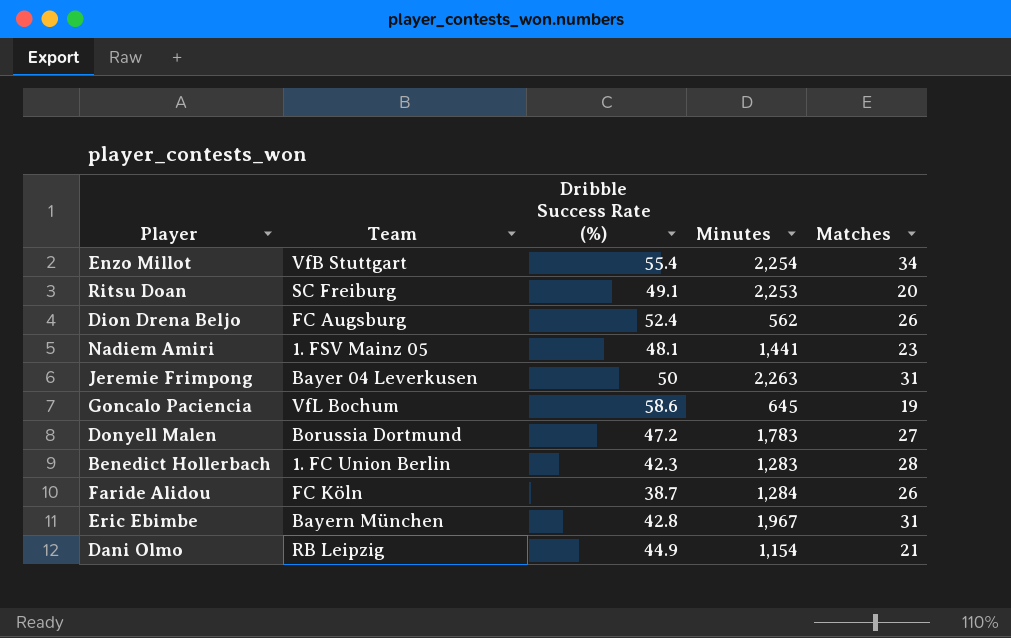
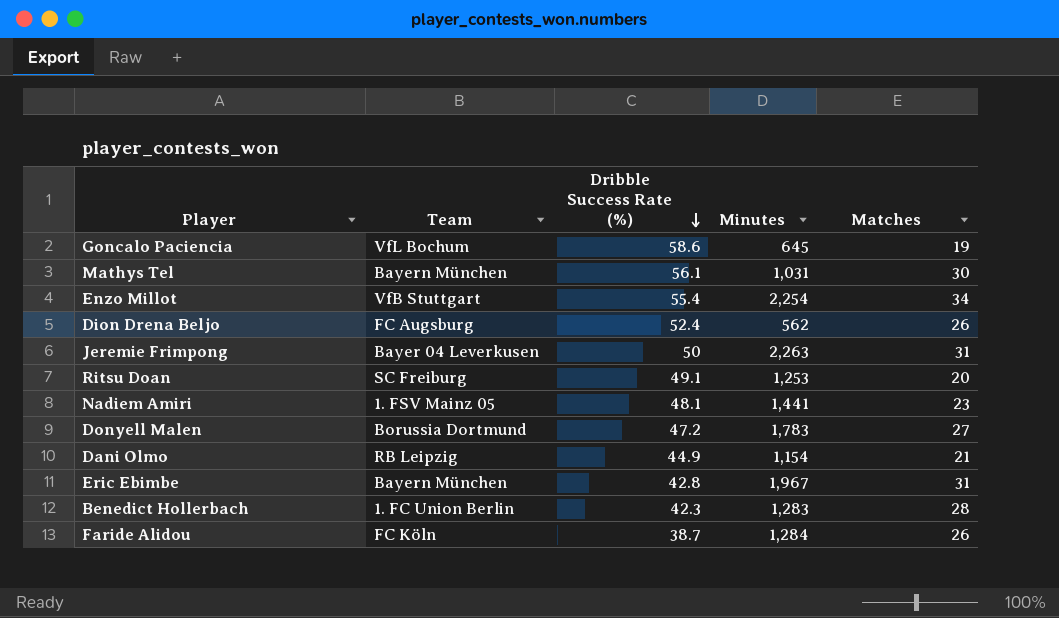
row order: none -> Dribble Success Rate (%) descending
row Mathys Tel: none -> Bayern München | 56.1 | 1,031 | 30
Ritsu Doan | Minutes: 2,253 -> 1,253

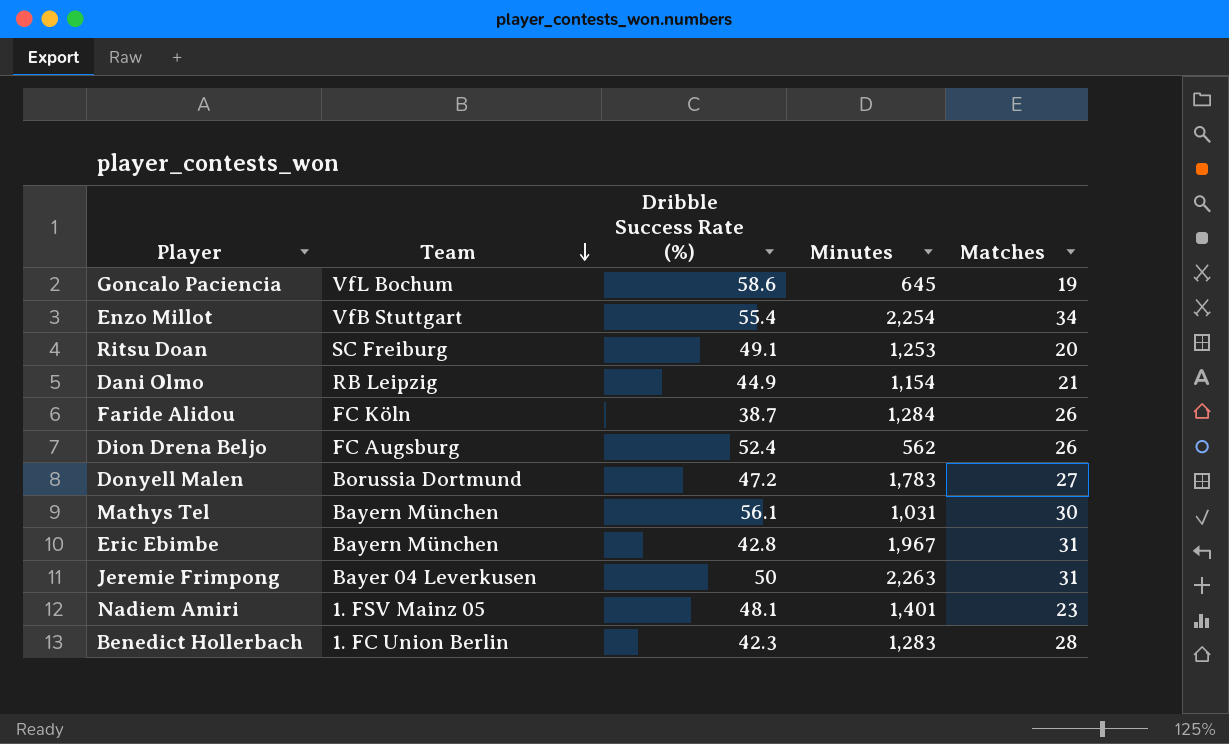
row order: Dribble Success Rate (%) descending -> Team descending
Nadiem Amiri | Minutes: 1,441 -> 1,401

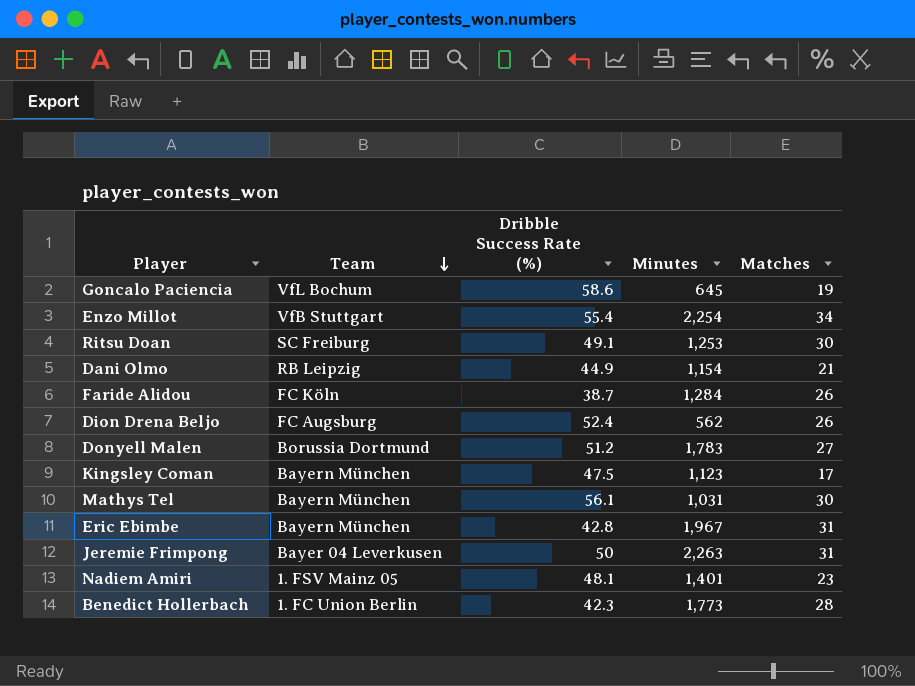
Ritsu Doan | Matches: 20 -> 30
Donyell Malen | Dribble Success Rate (%): 47.2 -> 51.2
row Kingsley Coman: none -> Bayern München | 47.5 | 1,123 | 17
Benedict Hollerbach | Minutes: 1,283 -> 1,773

